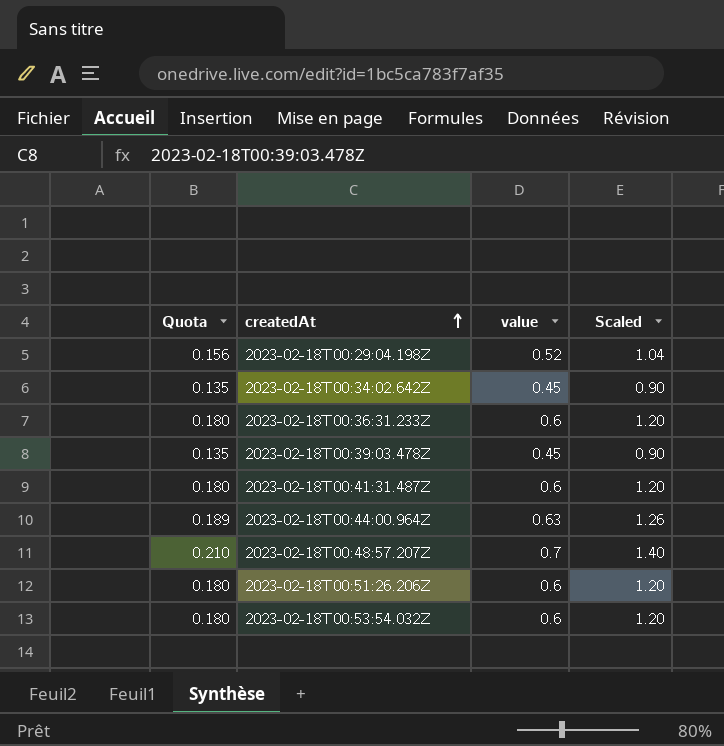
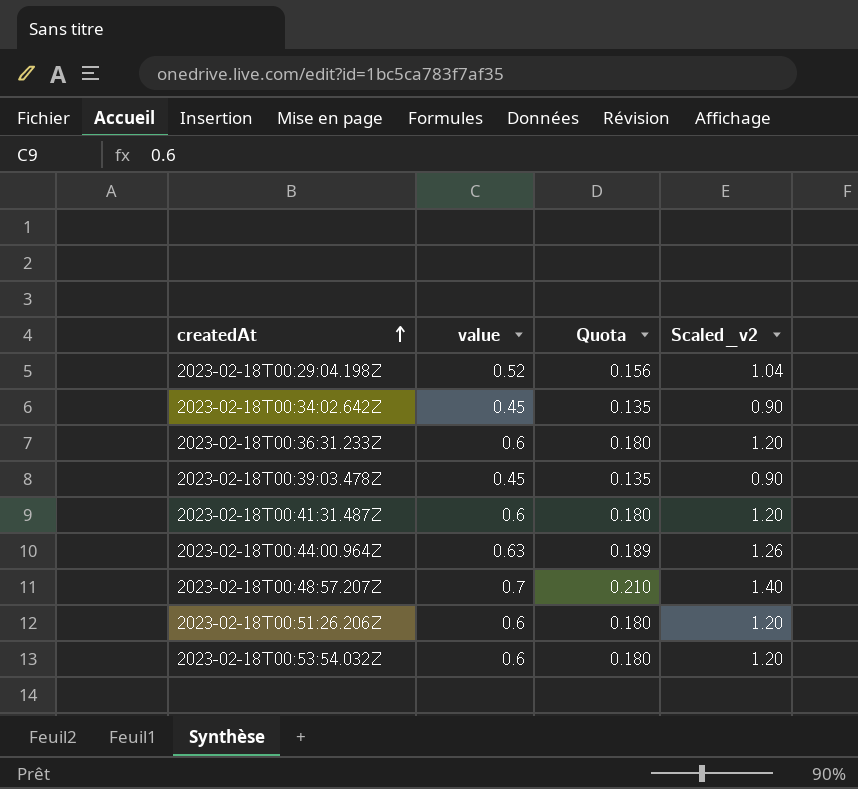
column Quota | position: 1 -> 3
column name: Scaled -> Scaled_v2

